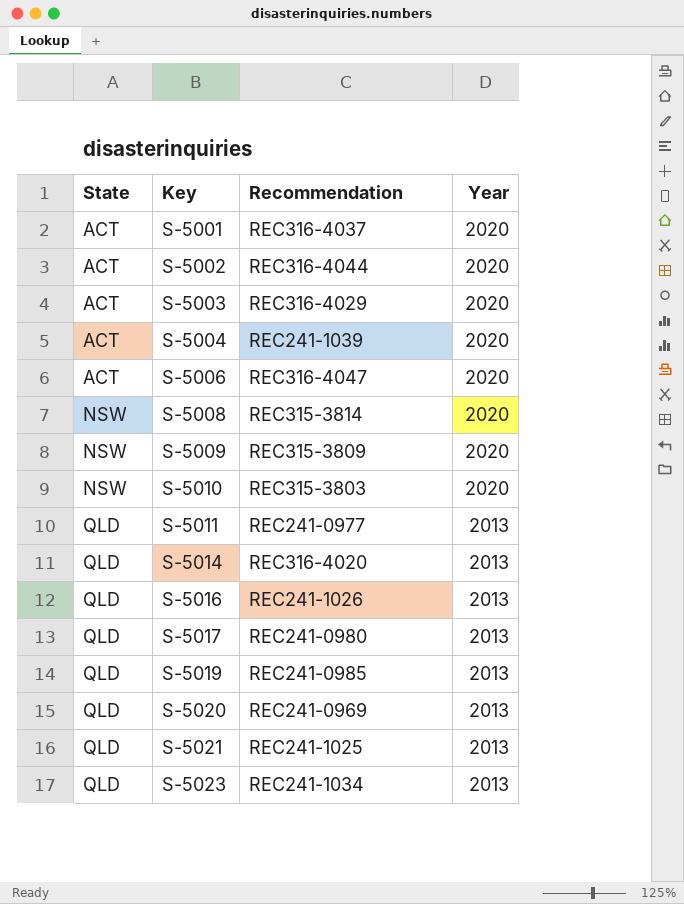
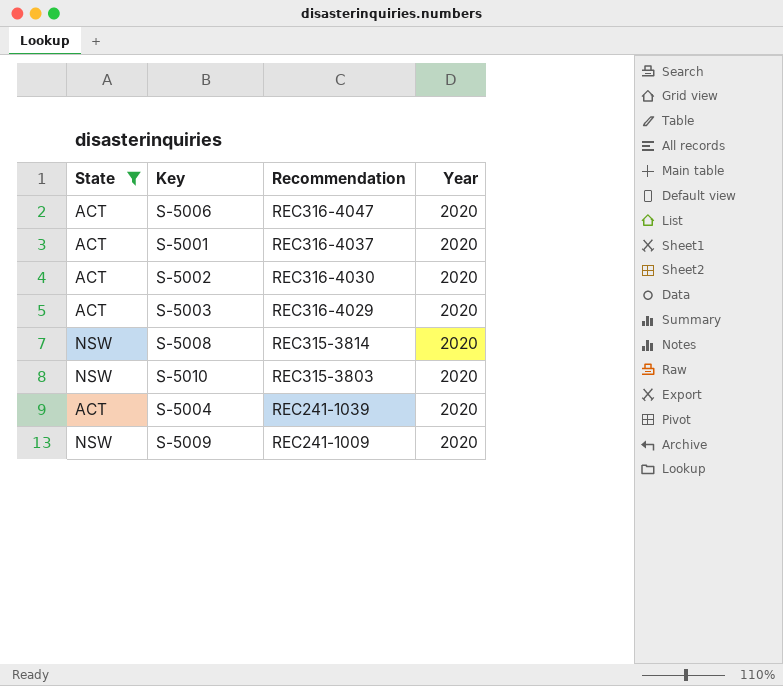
filter: none -> State != QLD
row order: State ascending -> Recommendation descending
S-5002 | Recommendation: REC316-4044 -> REC316-4030
S-5009 | Recommendation: REC315-3809 -> REC241-1009

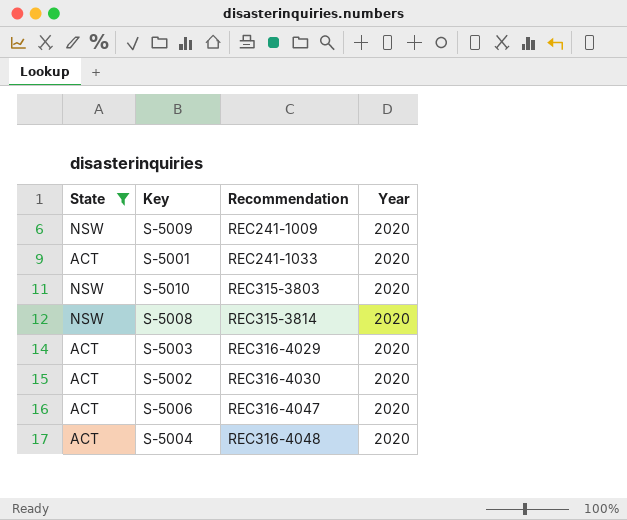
row order: Recommendation descending -> Recommendation ascending
S-5001 | Recommendation: REC316-4037 -> REC241-1033
S-5004 | Recommendation: REC241-1039 -> REC316-4048

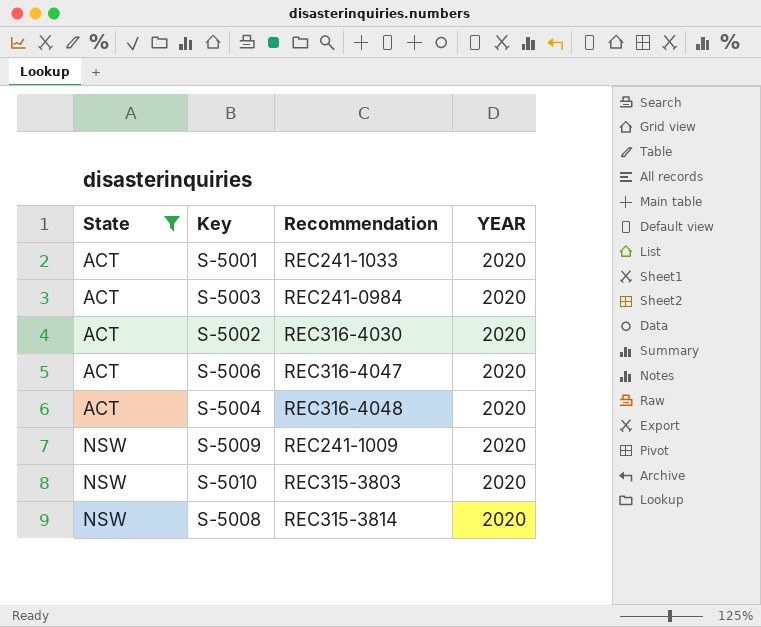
row order: Recommendation ascending -> State ascending
column name: Year -> YEAR
S-5003 | Recommendation: REC316-4029 -> REC241-0984

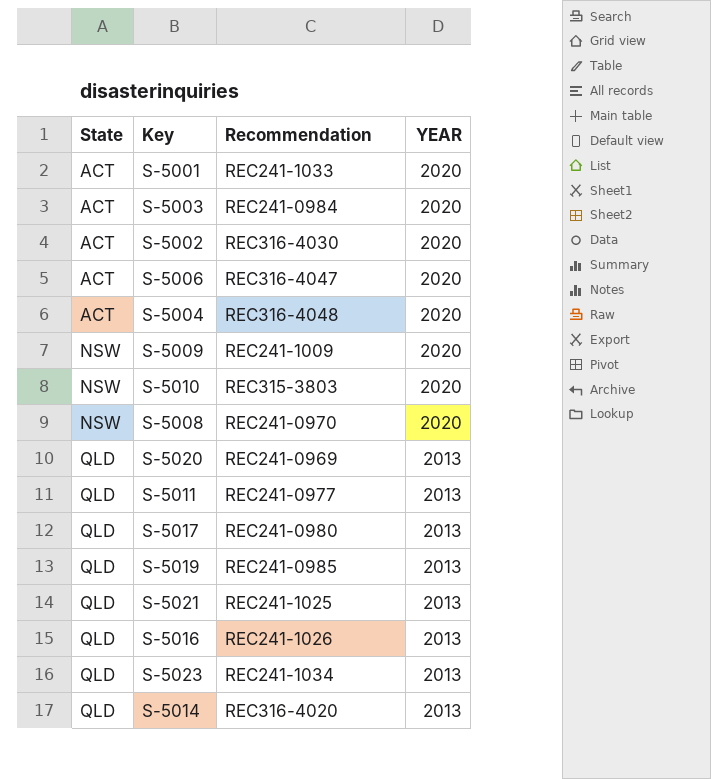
filter: State != QLD -> none
S-5008 | Recommendation: REC315-3814 -> REC241-0970

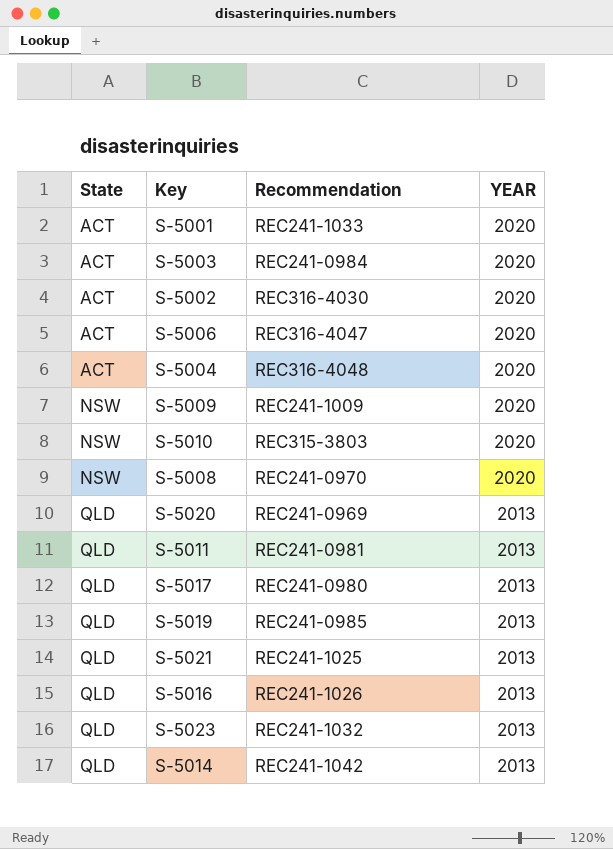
S-5011 | Recommendation: REC241-0977 -> REC241-0981
S-5023 | Recommendation: REC241-1034 -> REC241-1032
S-5014 | Recommendation: REC316-4020 -> REC241-1042

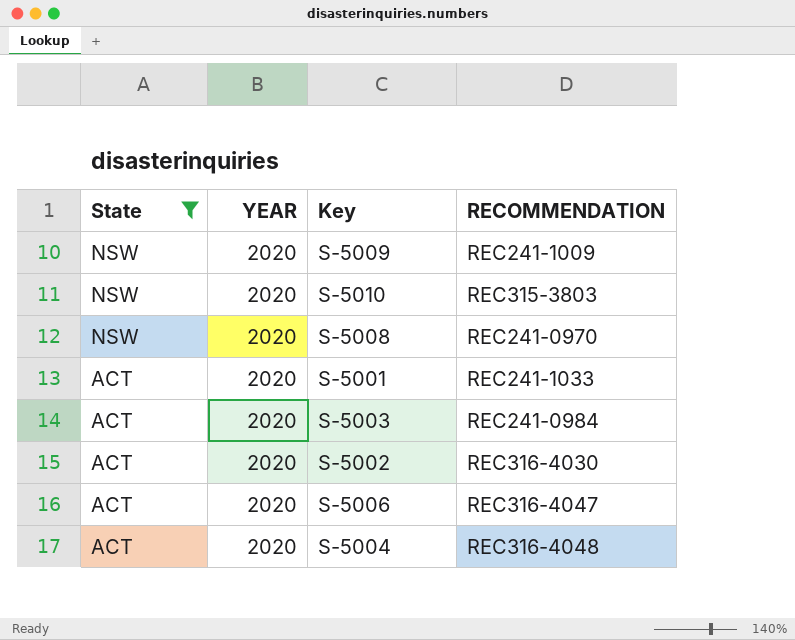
filter: none -> State != QLD
row order: State ascending -> State descending
column YEAR | position: 4 -> 2
column name: Recommendation -> RECOMMENDATION

